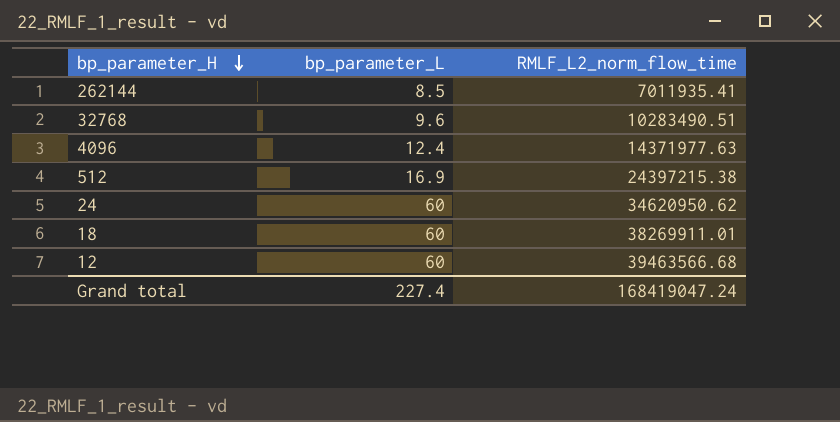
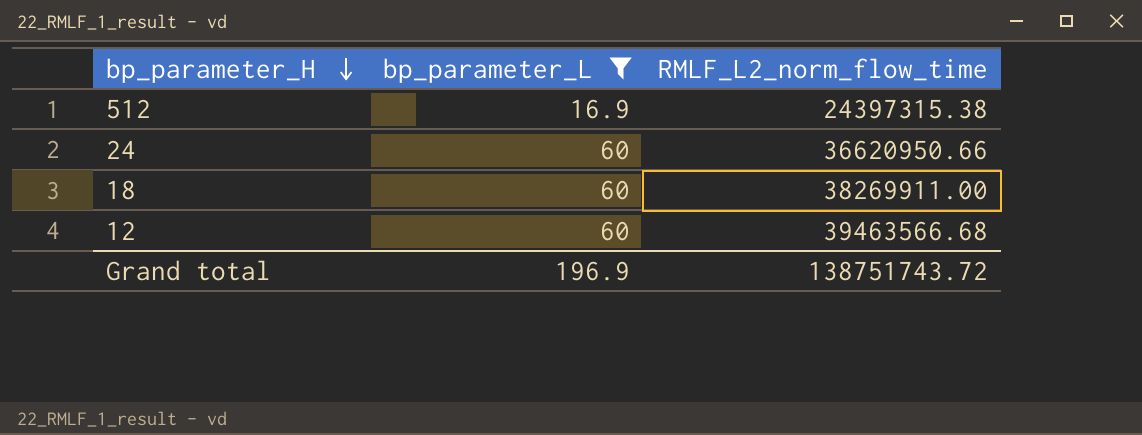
filter: none -> bp_parameter_L >= 16.9
512 | RMLF_L2_norm_flow_time: 24397215.38 -> 24397315.38
24 | RMLF_L2_norm_flow_time: 34620950.62 -> 36620950.66
18 | RMLF_L2_norm_flow_time: 38269911.01 -> 38269911.00
Grand total | bp_parameter_L: 227.4 -> 196.9
Grand total | RMLF_L2_norm_flow_time: 168419047.24 -> 138751743.72

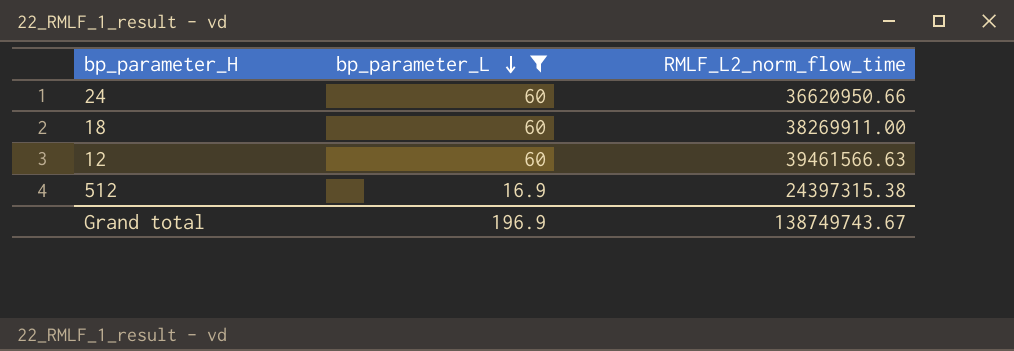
row order: bp_parameter_H descending -> bp_parameter_L descending
12 | RMLF_L2_norm_flow_time: 39463566.68 -> 39461566.63
Grand total | RMLF_L2_norm_flow_time: 138751743.72 -> 138749743.67

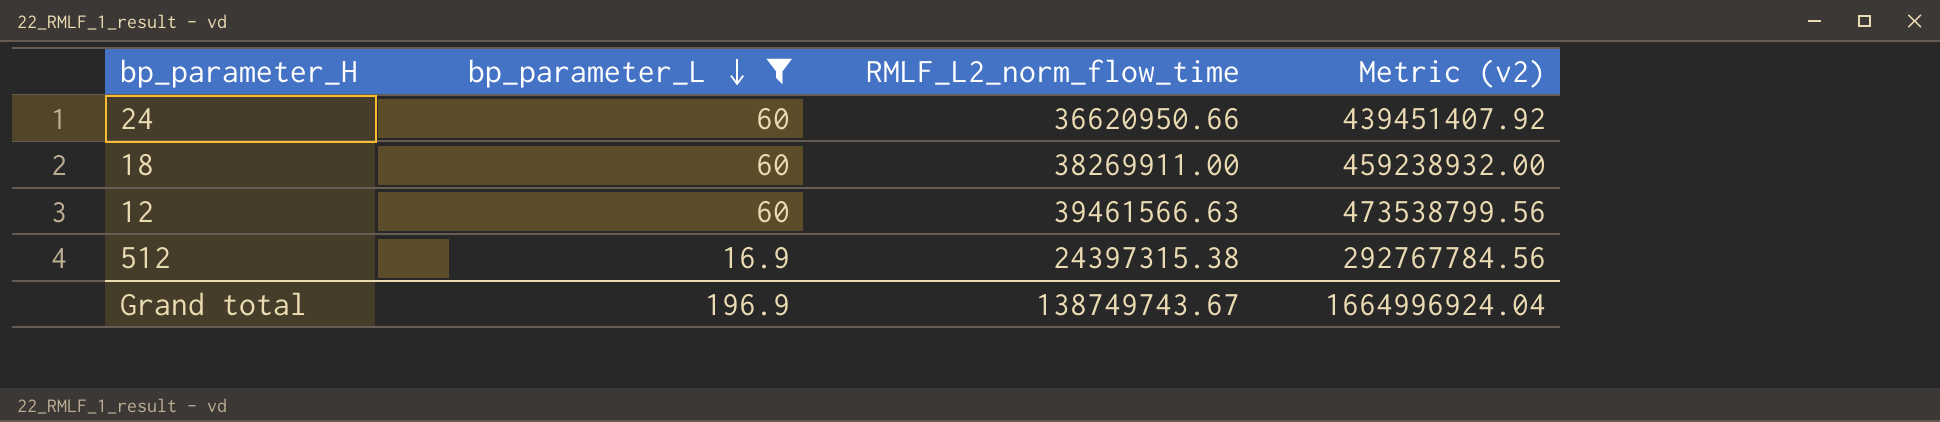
column Metric (v2) | formula: none -> [RMLF_L2_norm_flow_time] * 12

